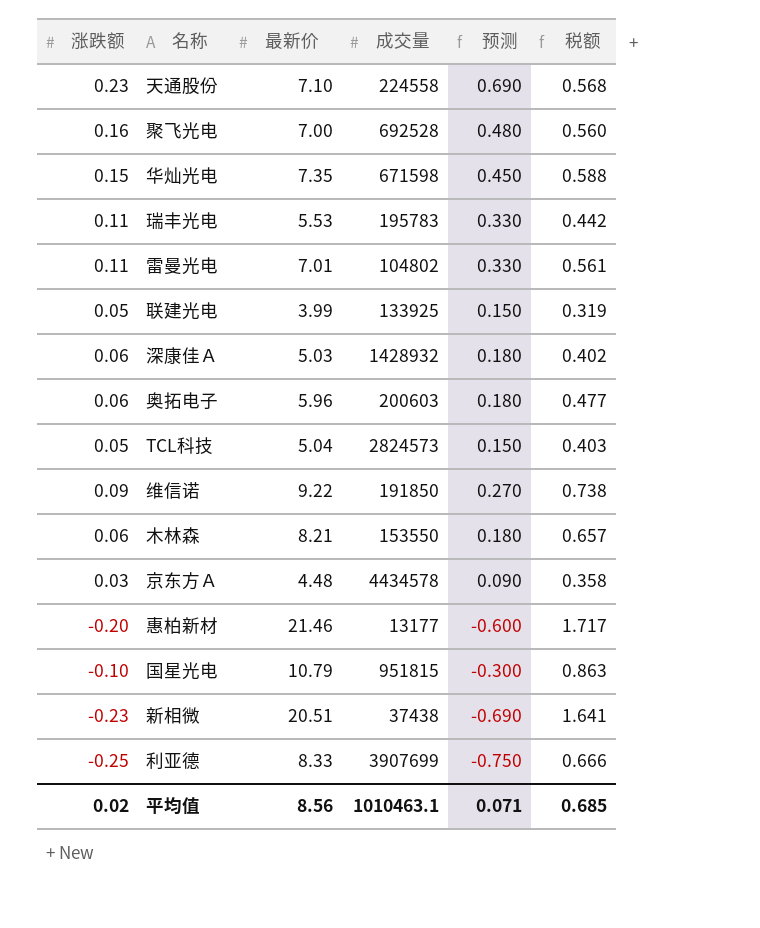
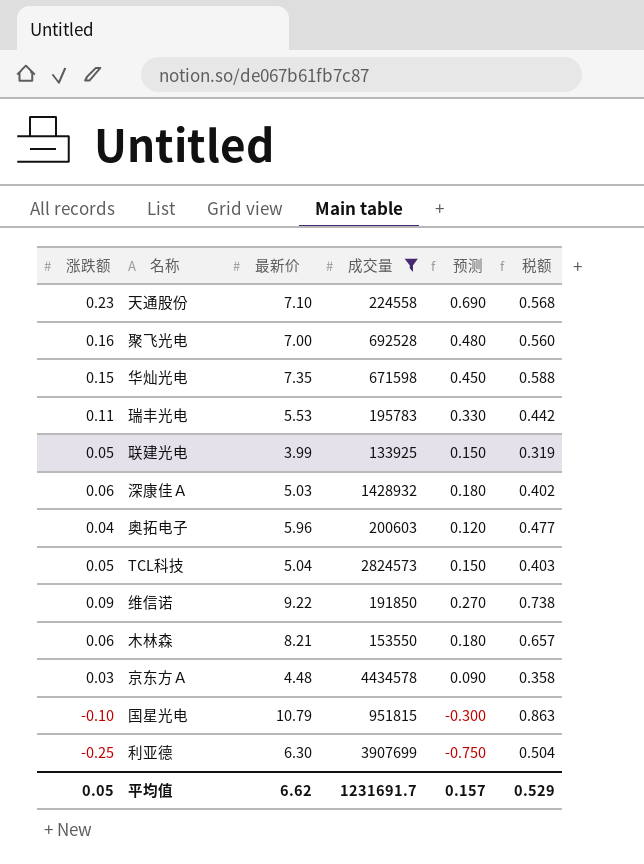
filter: none -> 成交量 >= 133925
奥拓电子 | 涨跌额: 0.06 -> 0.04
奥拓电子 | 预测: 0.180 -> 0.120
利亚德 | 最新价: 8.33 -> 6.30
利亚德 | 税额: 0.666 -> 0.504
平均值 | 涨跌额: 0.02 -> 0.05
平均值 | 最新价: 8.56 -> 6.62
平均值 | 成交量: 1010463.1 -> 1231691.7
平均值 | 预测: 0.071 -> 0.157
平均值 | 税额: 0.685 -> 0.529

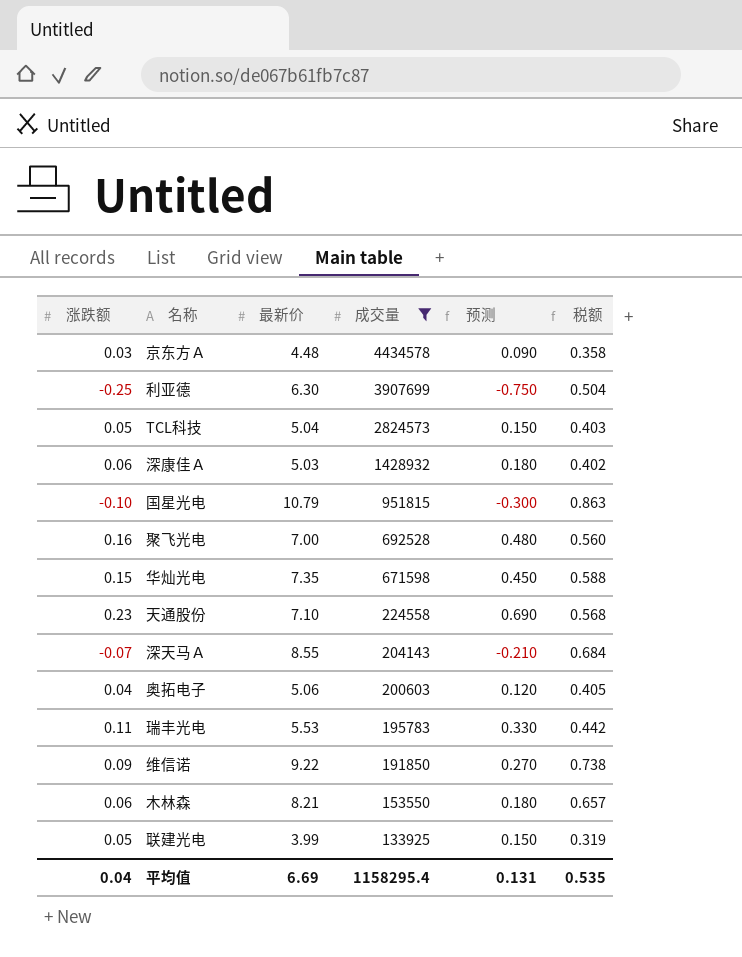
row order: none -> 成交量 descending
row 深天马Ａ: none -> -0.07 | 8.55 | 204143 | -0.210 | 0.684
奥拓电子 | 最新价: 5.96 -> 5.06
奥拓电子 | 税额: 0.477 -> 0.405
平均值 | 涨跌额: 0.05 -> 0.04
平均值 | 最新价: 6.62 -> 6.69
平均值 | 成交量: 1231691.7 -> 1158295.4
平均值 | 预测: 0.157 -> 0.131
平均值 | 税额: 0.529 -> 0.535

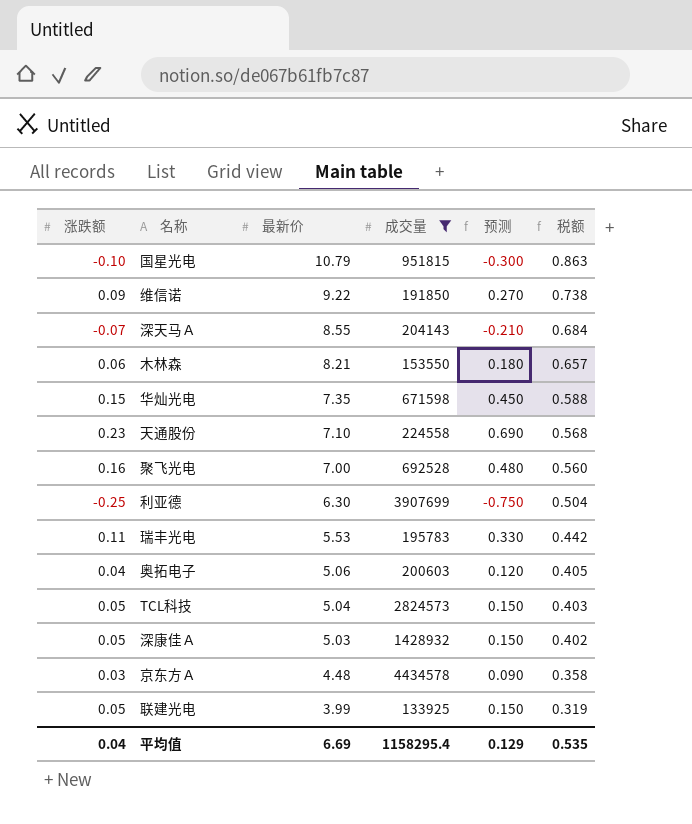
row order: 成交量 descending -> 最新价 descending
深康佳Ａ | 涨跌额: 0.06 -> 0.05
深康佳Ａ | 预测: 0.180 -> 0.150
平均值 | 预测: 0.131 -> 0.129

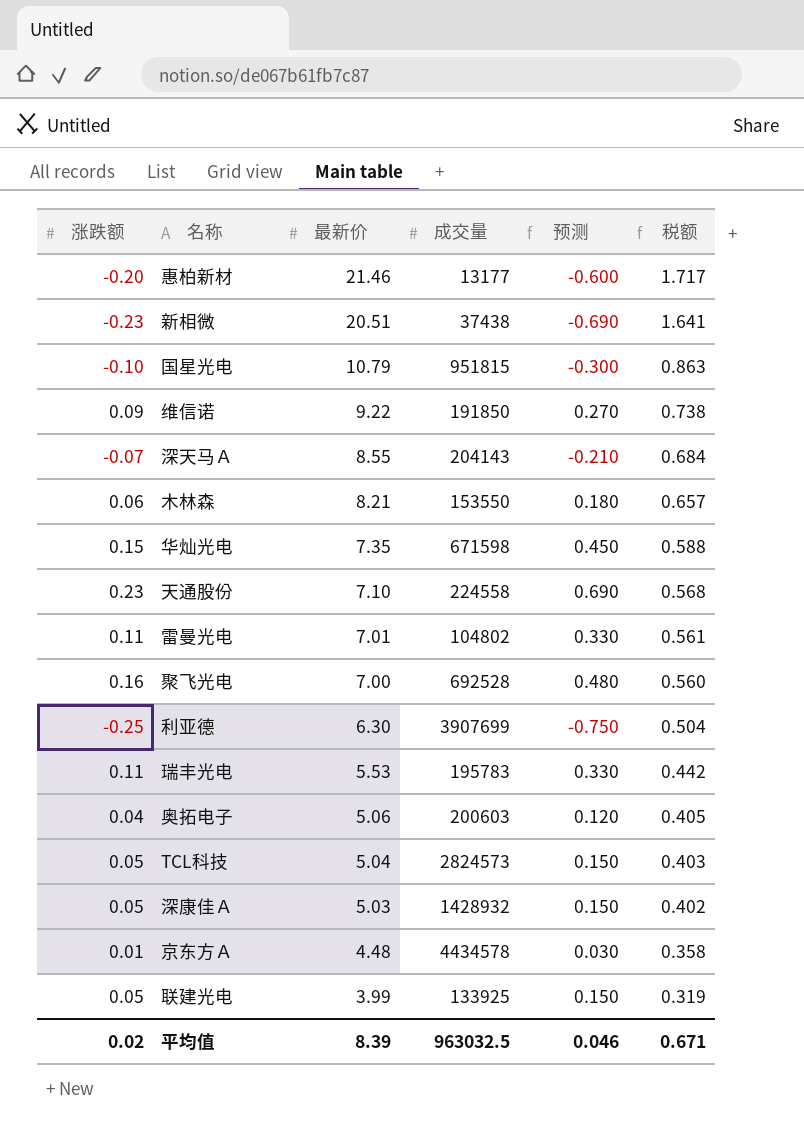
filter: 成交量 >= 133925 -> none
京东方Ａ | 涨跌额: 0.03 -> 0.01
京东方Ａ | 预测: 0.090 -> 0.030
平均值 | 涨跌额: 0.04 -> 0.02
平均值 | 最新价: 6.69 -> 8.39
平均值 | 成交量: 1158295.4 -> 963032.5
平均值 | 预测: 0.129 -> 0.046
平均值 | 税额: 0.535 -> 0.671

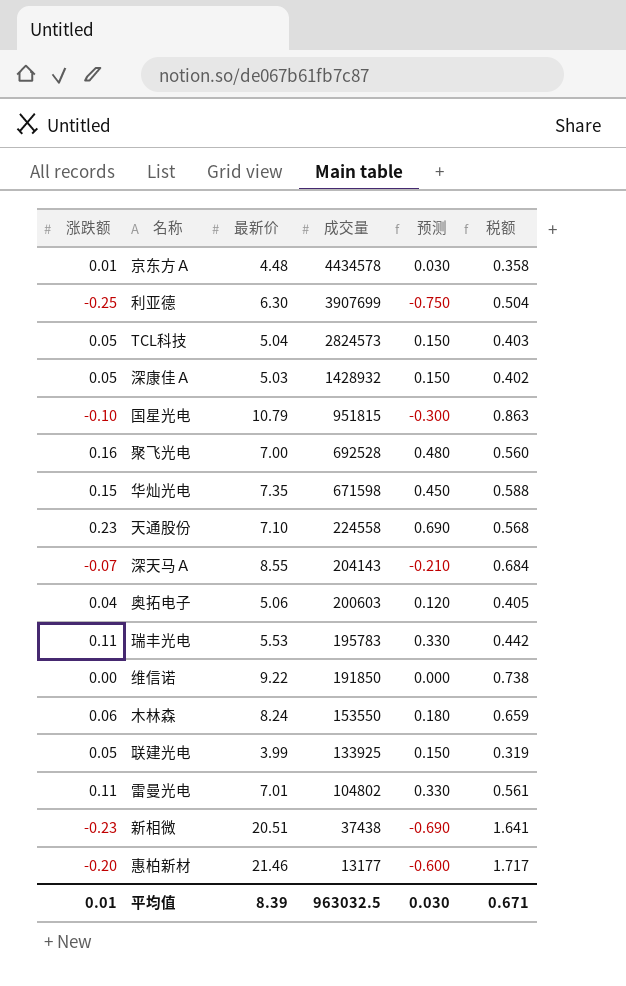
row order: 最新价 descending -> 成交量 descending
维信诺 | 涨跌额: 0.09 -> 0.00
维信诺 | 预测: 0.270 -> 0.000
木林森 | 最新价: 8.21 -> 8.24
木林森 | 税额: 0.657 -> 0.659
平均值 | 涨跌额: 0.02 -> 0.01
平均值 | 预测: 0.046 -> 0.030

